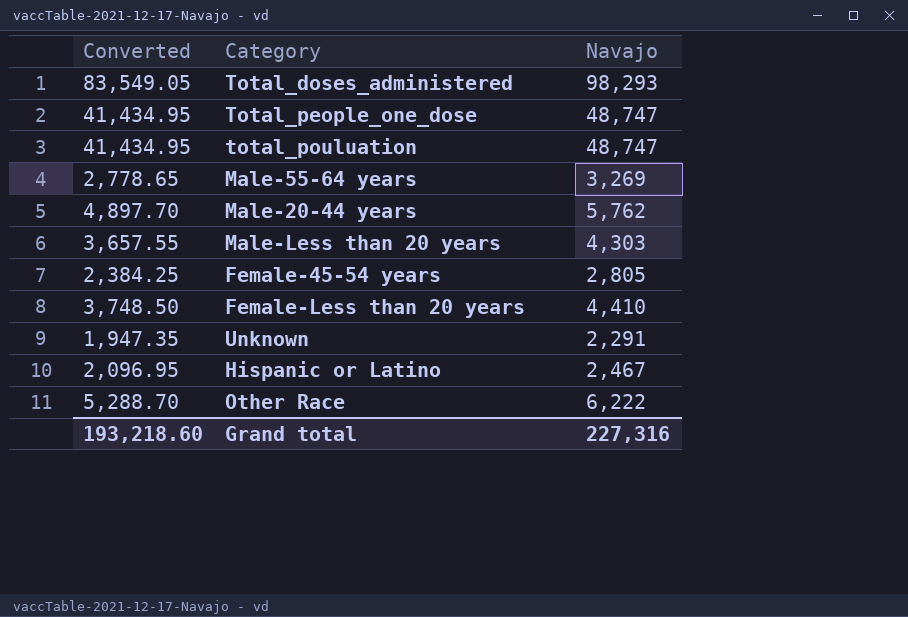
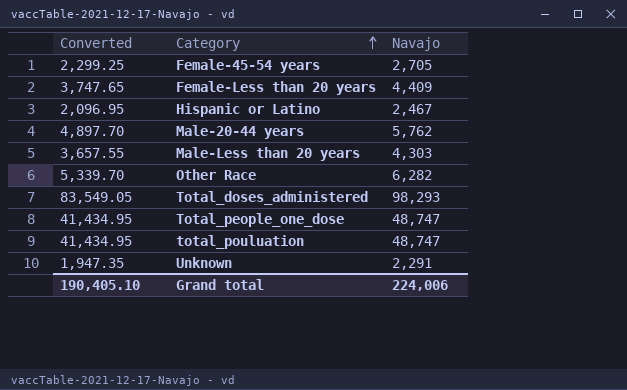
row order: none -> Category ascending
row Male-55-64 years: 2,778.65 | 3,269 -> none
Female-45-54 years | Converted: 2,384.25 -> 2,299.25
Female-45-54 years | Navajo: 2,805 -> 2,705
Female-Less than 20 years | Converted: 3,748.50 -> 3,747.65
Female-Less than 20 years | Navajo: 4,410 -> 4,409
Other Race | Converted: 5,288.70 -> 5,339.70
Other Race | Navajo: 6,222 -> 6,282
Grand total | Converted: 193,218.60 -> 190,405.10
Grand total | Navajo: 227,316 -> 224,006

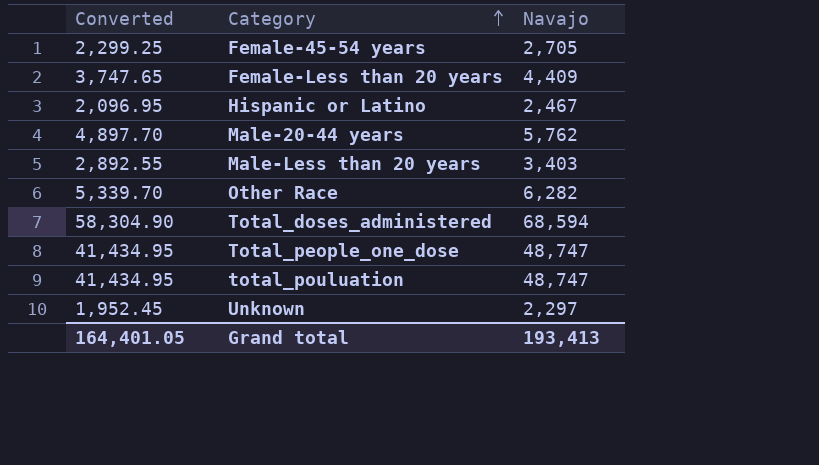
Male-Less than 20 years | Converted: 3,657.55 -> 2,892.55
Male-Less than 20 years | Navajo: 4,303 -> 3,403
Total_doses_administered | Converted: 83,549.05 -> 58,304.90
Total_doses_administered | Navajo: 98,293 -> 68,594
Unknown | Converted: 1,947.35 -> 1,952.45
Unknown | Navajo: 2,291 -> 2,297
Grand total | Converted: 190,405.10 -> 164,401.05
Grand total | Navajo: 224,006 -> 193,413

